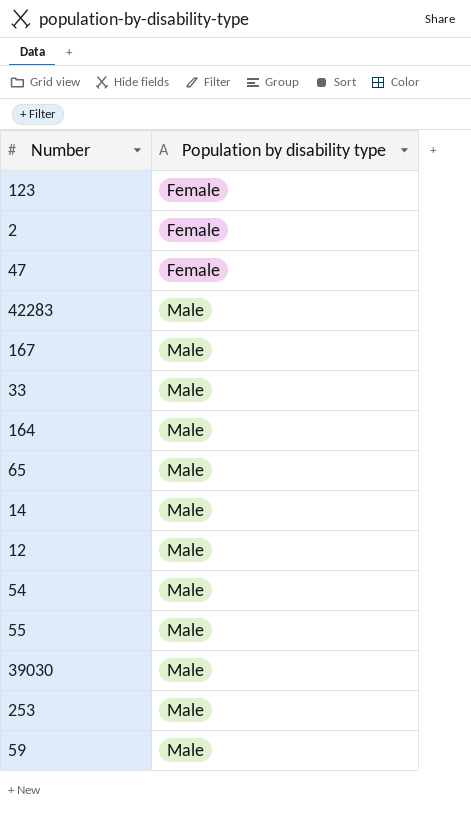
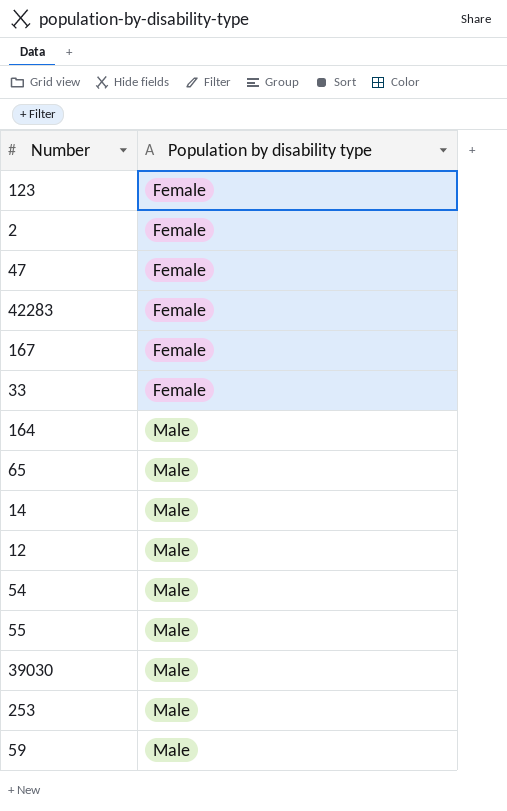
42283 | Population by disability type: Male -> Female
167 | Population by disability type: Male -> Female
33 | Population by disability type: Male -> Female

